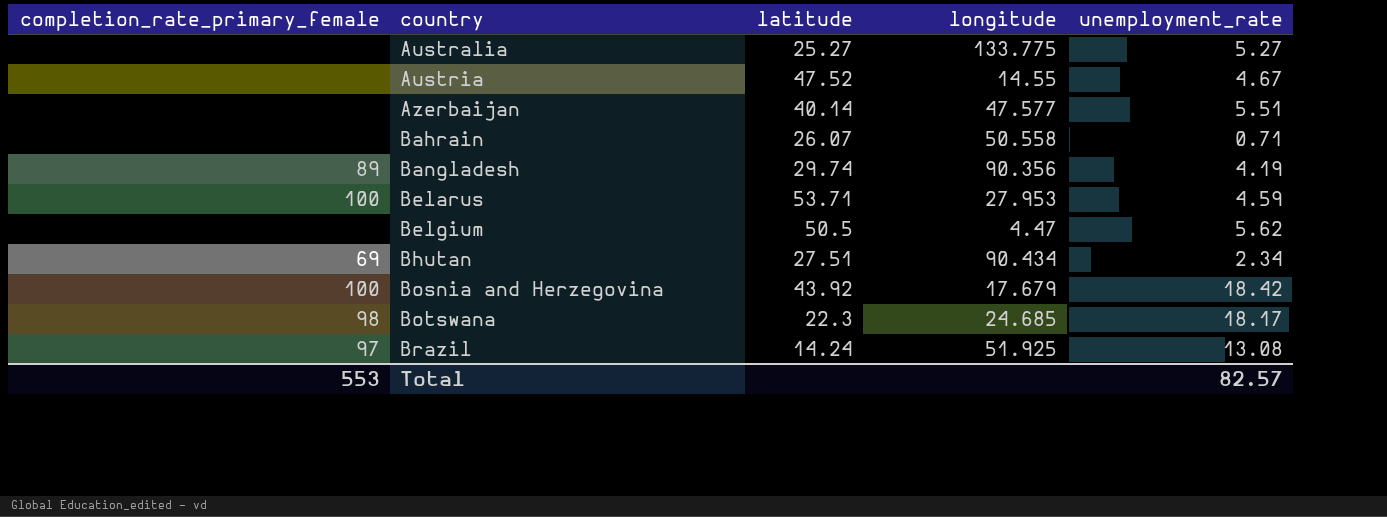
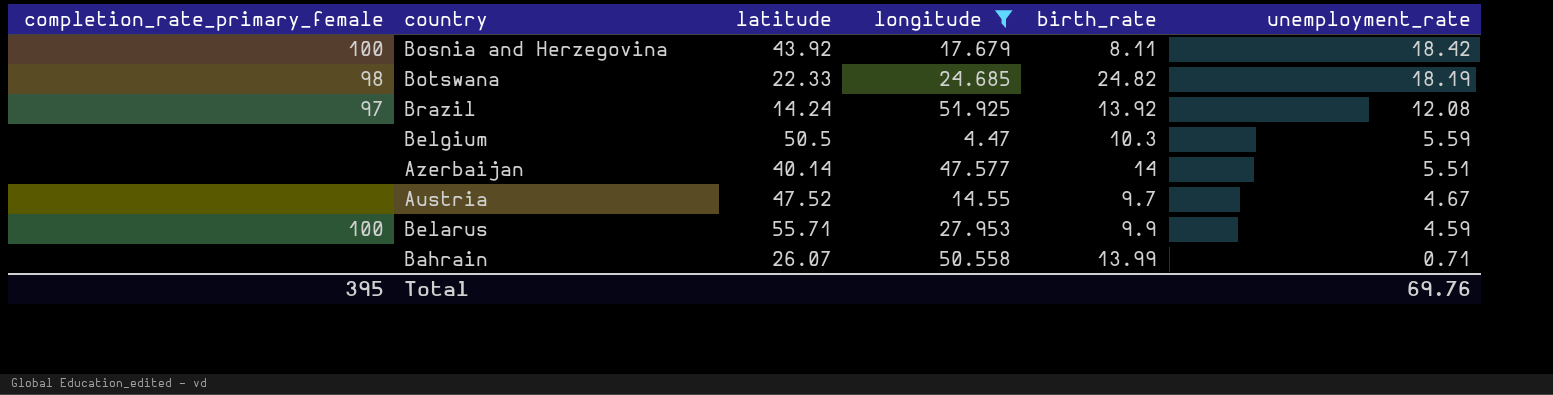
filter: none -> longitude <= 51.925
row order: country ascending -> unemployment_rate descending
column birth_rate | position: none -> 5
Botswana | latitude: 22.3 -> 22.33
Botswana | unemployment_rate: 18.17 -> 18.19
Brazil | unemployment_rate: 13.08 -> 12.08
Belgium | unemployment_rate: 5.62 -> 5.59
Belarus | latitude: 53.71 -> 55.71
Total | completion_rate_primary_female: 553 -> 395
Total | unemployment_rate: 82.57 -> 69.76

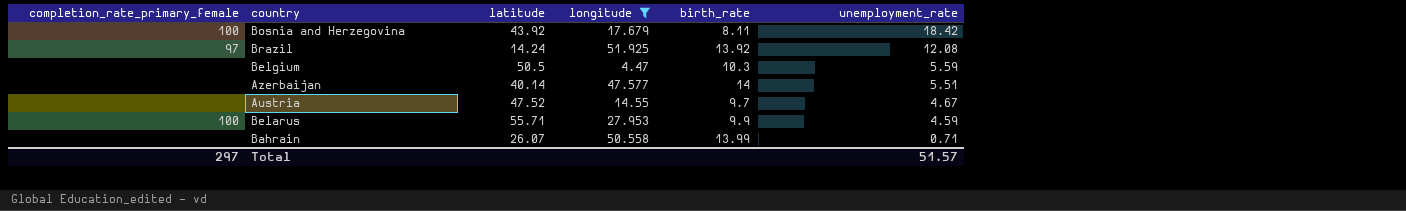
row Botswana: 98 | 22.33 | 24.685 | 24.82 | 18.19 -> none
Total | completion_rate_primary_female: 395 -> 297
Total | unemployment_rate: 69.76 -> 51.57

